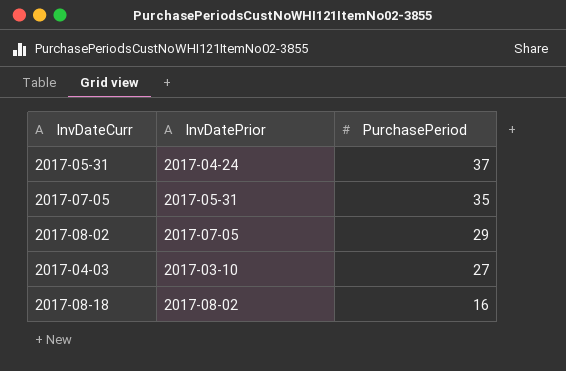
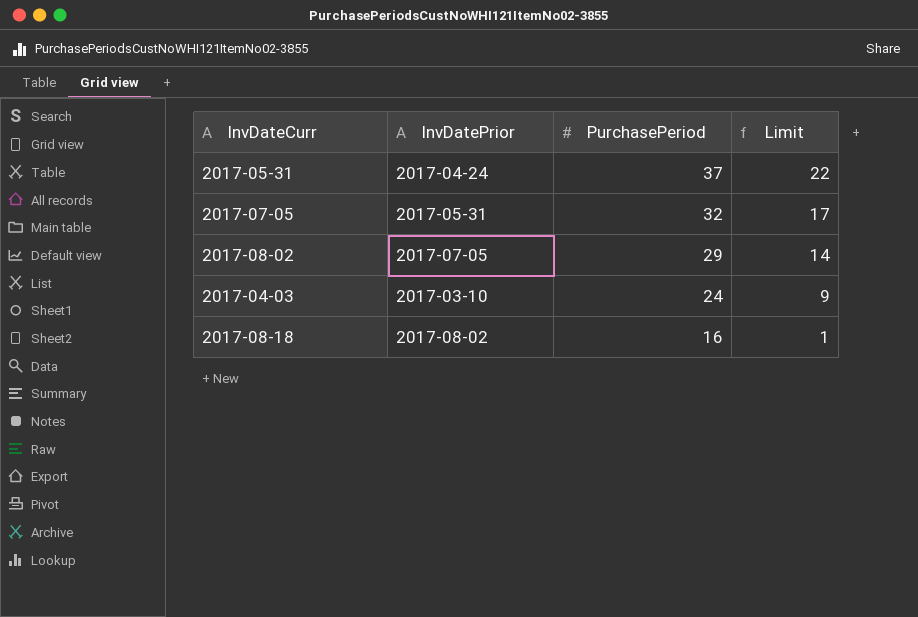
column Limit | formula: none -> [PurchasePeriod] - 15
2017-07-05 | PurchasePeriod: 35 -> 32
2017-04-03 | PurchasePeriod: 27 -> 24

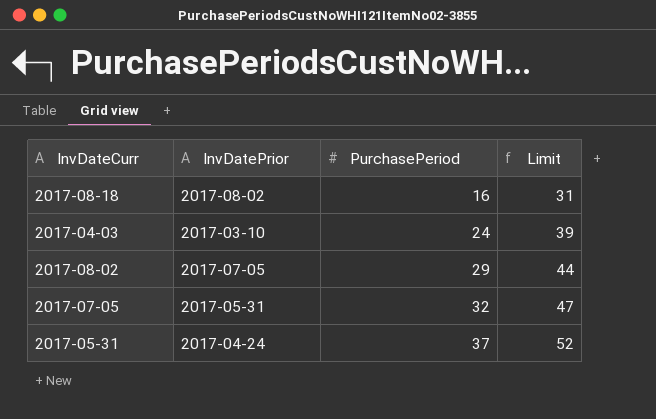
row order: PurchasePeriod descending -> PurchasePeriod ascending
column Limit | formula: [PurchasePeriod] - 15 -> [PurchasePeriod] + 15

